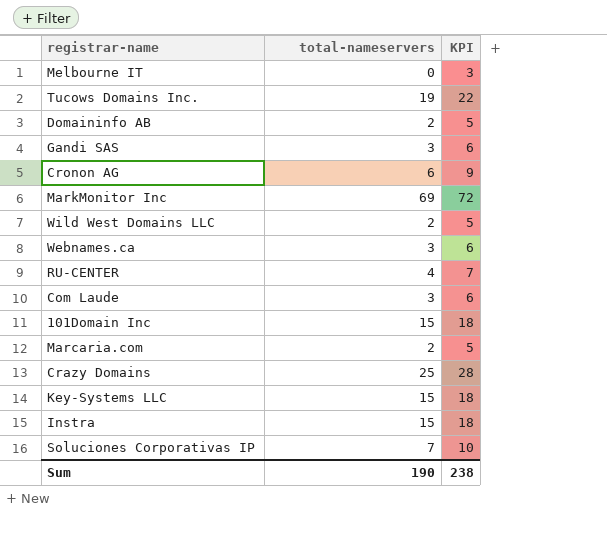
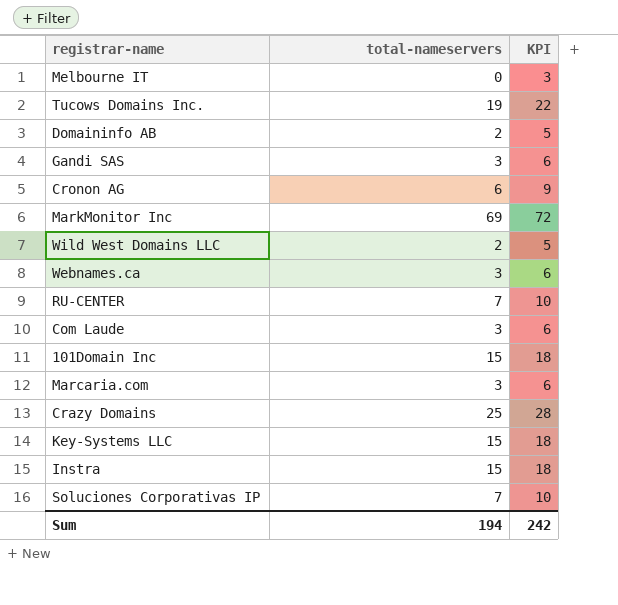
RU-CENTER | total-nameservers: 4 -> 7
RU-CENTER | KPI: 7 -> 10
Marcaria.com | total-nameservers: 2 -> 3
Marcaria.com | KPI: 5 -> 6
Sum | total-nameservers: 190 -> 194
Sum | KPI: 238 -> 242

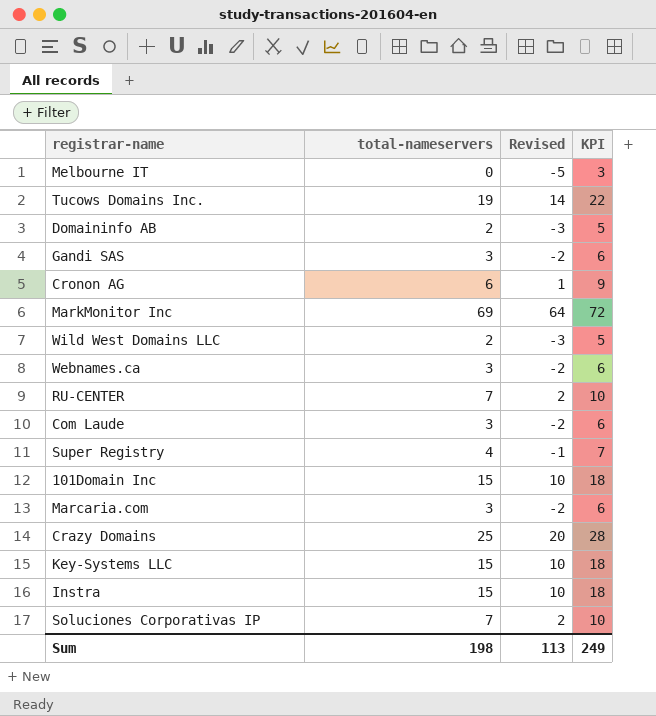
column Revised | formula: none -> [total-nameservers] - 5
row Super Registry: none -> 4 | -1 | 7
Sum | total-nameservers: 194 -> 198
Sum | KPI: 242 -> 249

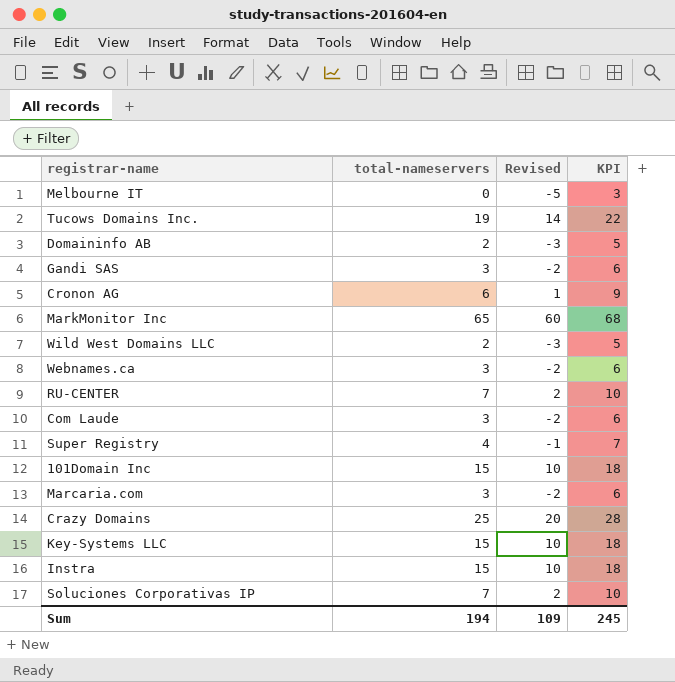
MarkMonitor Inc | total-nameservers: 69 -> 65
MarkMonitor Inc | Revised: 64 -> 60
MarkMonitor Inc | KPI: 72 -> 68
Sum | total-nameservers: 198 -> 194
Sum | Revised: 113 -> 109
Sum | KPI: 249 -> 245

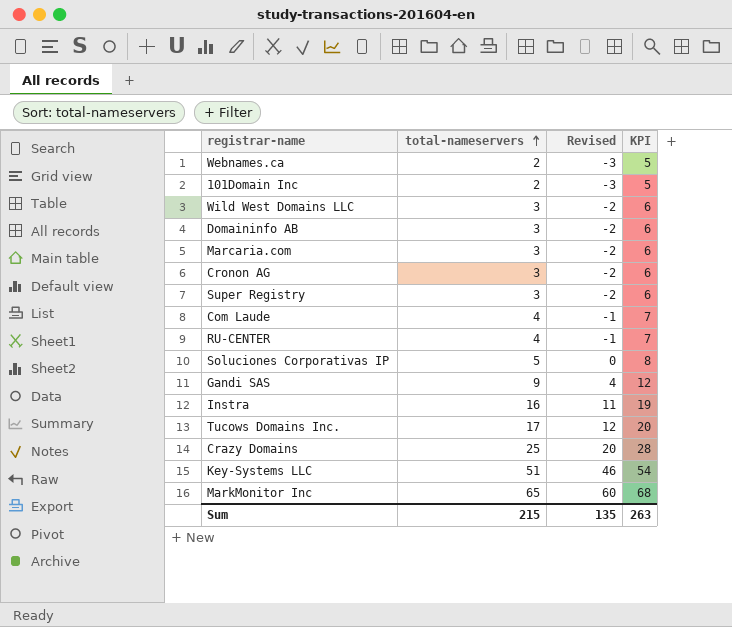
row order: none -> total-nameservers ascending
row Melbourne IT: 0 | -5 | 3 -> none
Webnames.ca | total-nameservers: 3 -> 2
Webnames.ca | Revised: -2 -> -3
Webnames.ca | KPI: 6 -> 5
101Domain Inc | total-nameservers: 15 -> 2
101Domain Inc | Revised: 10 -> -3
101Domain Inc | KPI: 18 -> 5
Wild West Domains LLC | total-nameservers: 2 -> 3
Wild West Domains LLC | Revised: -3 -> -2
Wild West Domains LLC | KPI: 5 -> 6
Domaininfo AB | total-nameservers: 2 -> 3
Domaininfo AB | Revised: -3 -> -2
Domaininfo AB | KPI: 5 -> 6
Cronon AG | total-nameservers: 6 -> 3
Cronon AG | Revised: 1 -> -2
Cronon AG | KPI: 9 -> 6
Super Registry | total-nameservers: 4 -> 3
Super Registry | Revised: -1 -> -2
Super Registry | KPI: 7 -> 6
Com Laude | total-nameservers: 3 -> 4
Com Laude | Revised: -2 -> -1
Com Laude | KPI: 6 -> 7
RU-CENTER | total-nameservers: 7 -> 4
RU-CENTER | Revised: 2 -> -1
RU-CENTER | KPI: 10 -> 7
Soluciones Corporativas IP | total-nameservers: 7 -> 5
Soluciones Corporativas IP | Revised: 2 -> 0
Soluciones Corporativas IP | KPI: 10 -> 8
Gandi SAS | total-nameservers: 3 -> 9
Gandi SAS | Revised: -2 -> 4
Gandi SAS | KPI: 6 -> 12
Instra | total-nameservers: 15 -> 16
Instra | Revised: 10 -> 11
Instra | KPI: 18 -> 19
Tucows Domains Inc. | total-nameservers: 19 -> 17
Tucows Domains Inc. | Revised: 14 -> 12
Tucows Domains Inc. | KPI: 22 -> 20
Key-Systems LLC | total-nameservers: 15 -> 51
Key-Systems LLC | Revised: 10 -> 46
Key-Systems LLC | KPI: 18 -> 54
Sum | total-nameservers: 194 -> 215
Sum | Revised: 109 -> 135
Sum | KPI: 245 -> 263

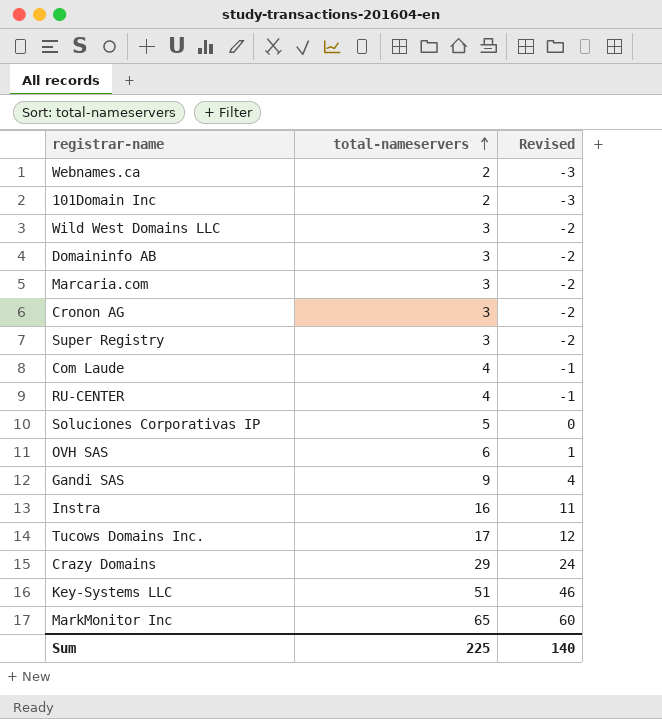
column KPI | formula: [total-nameservers] + 3 -> none
row OVH SAS: none -> 6 | 1
Crazy Domains | total-nameservers: 25 -> 29
Crazy Domains | Revised: 20 -> 24
Sum | total-nameservers: 215 -> 225
Sum | Revised: 135 -> 140

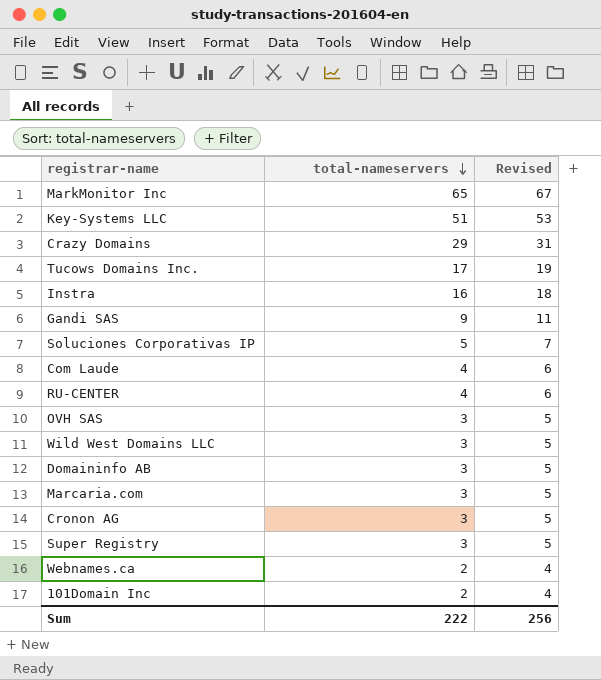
row order: total-nameservers ascending -> total-nameservers descending
column Revised | formula: [total-nameservers] - 5 -> [total-nameservers] + 2
OVH SAS | total-nameservers: 6 -> 3
Sum | total-nameservers: 225 -> 222
Sum | Revised: 140 -> 256

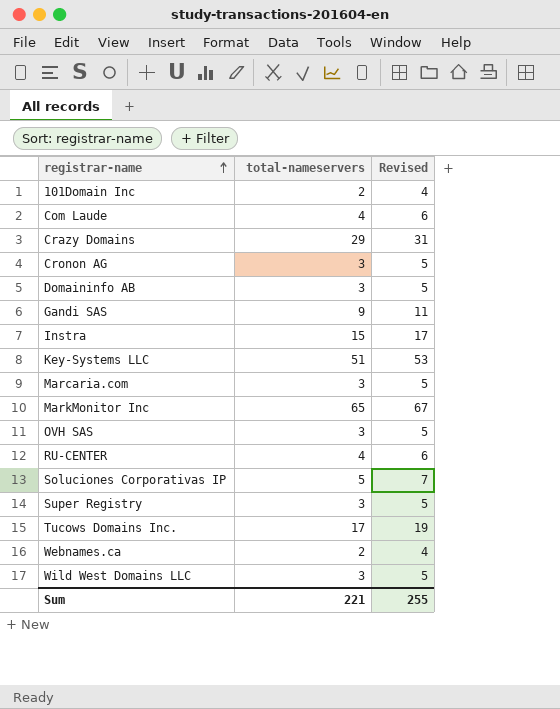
row order: total-nameservers descending -> registrar-name ascending
Instra | total-nameservers: 16 -> 15
Instra | Revised: 18 -> 17
Sum | total-nameservers: 222 -> 221
Sum | Revised: 256 -> 255

